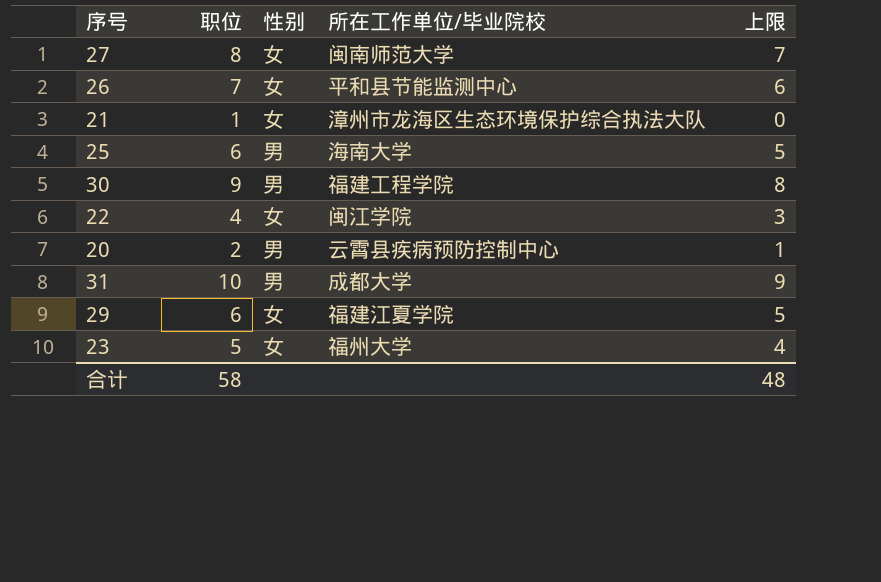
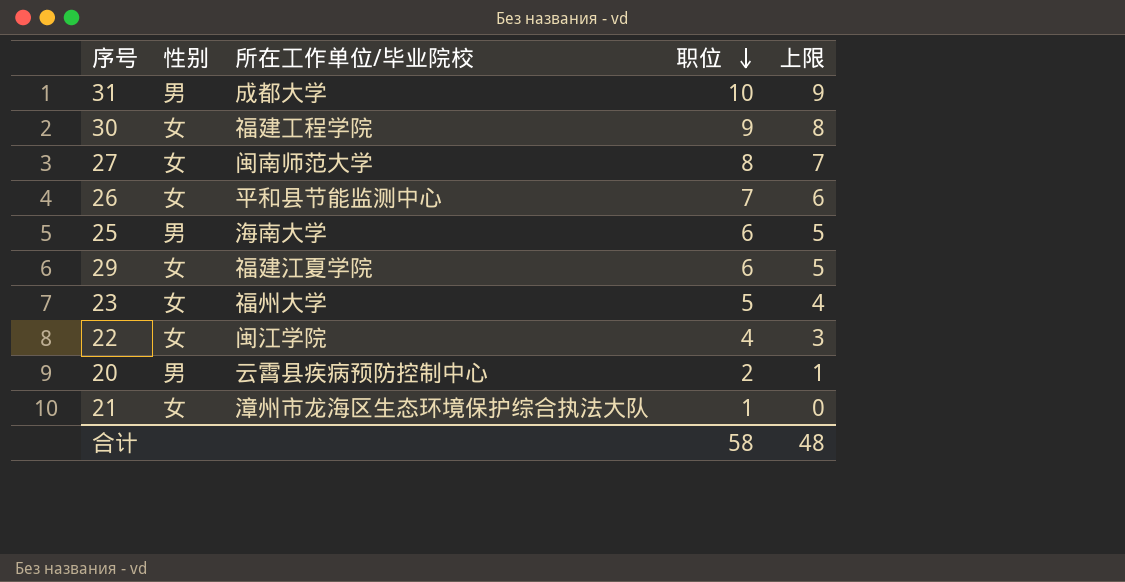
row order: none -> 职位 descending
column 职位 | position: 2 -> 4
30 | 性别: 男 -> 女

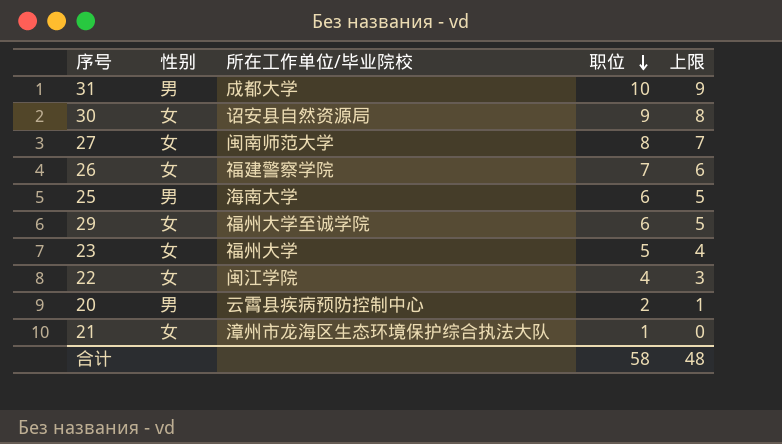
30 | 所在工作单位/毕业院校: 福建工程学院 -> 诏安县自然资源局
26 | 所在工作单位/毕业院校: 平和县节能监测中心 -> 福建警察学院
29 | 所在工作单位/毕业院校: 福建江夏学院 -> 福州大学至诚学院

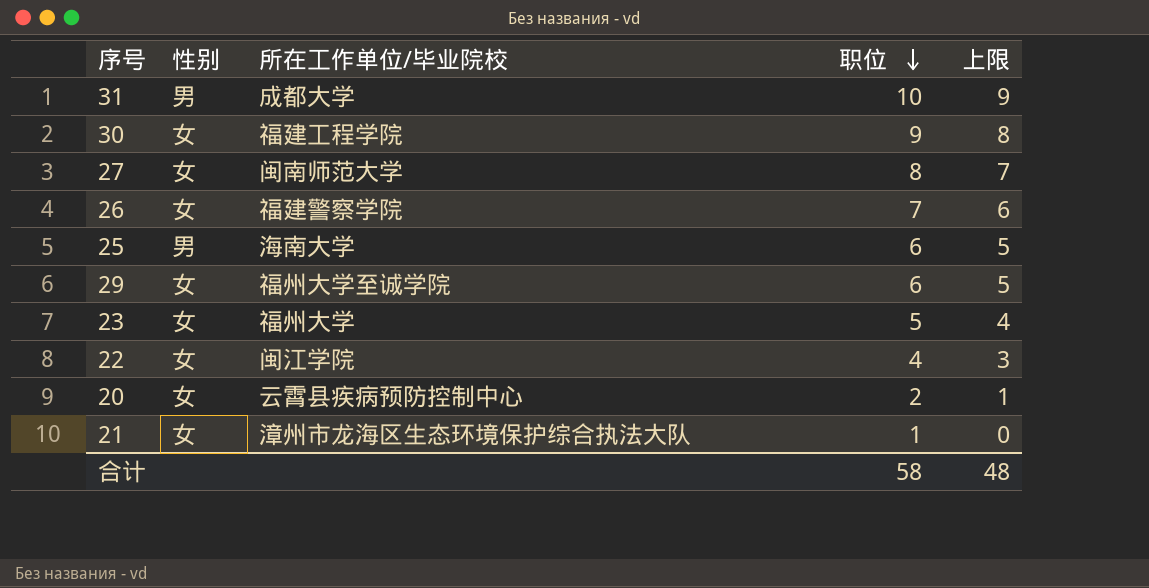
30 | 所在工作单位/毕业院校: 诏安县自然资源局 -> 福建工程学院
20 | 性别: 男 -> 女

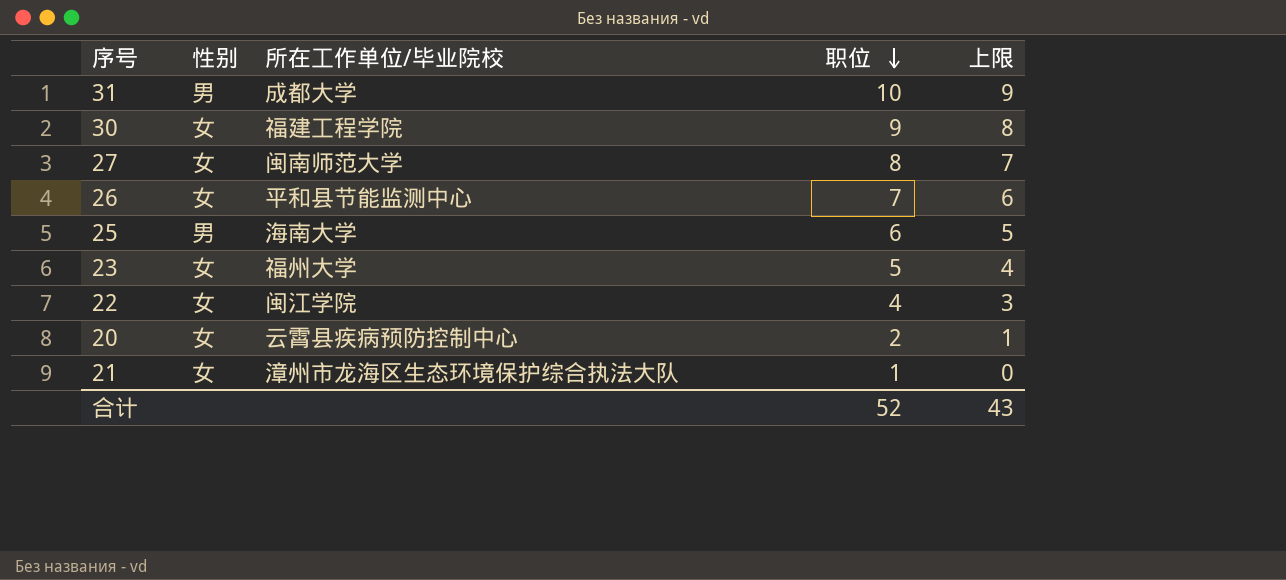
row 29: 女 | 福州大学至诚学院 | 6 | 5 -> none
26 | 所在工作单位/毕业院校: 福建警察学院 -> 平和县节能监测中心
合计 | 职位: 58 -> 52
合计 | 上限: 48 -> 43

